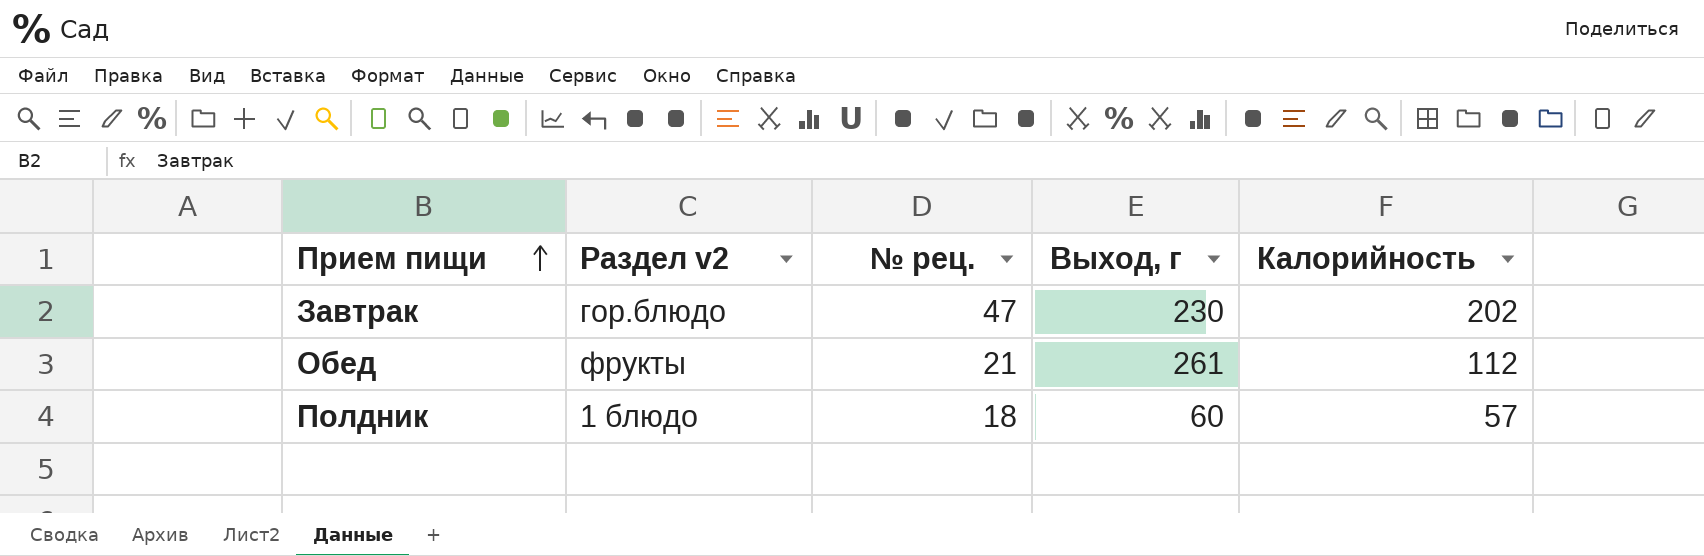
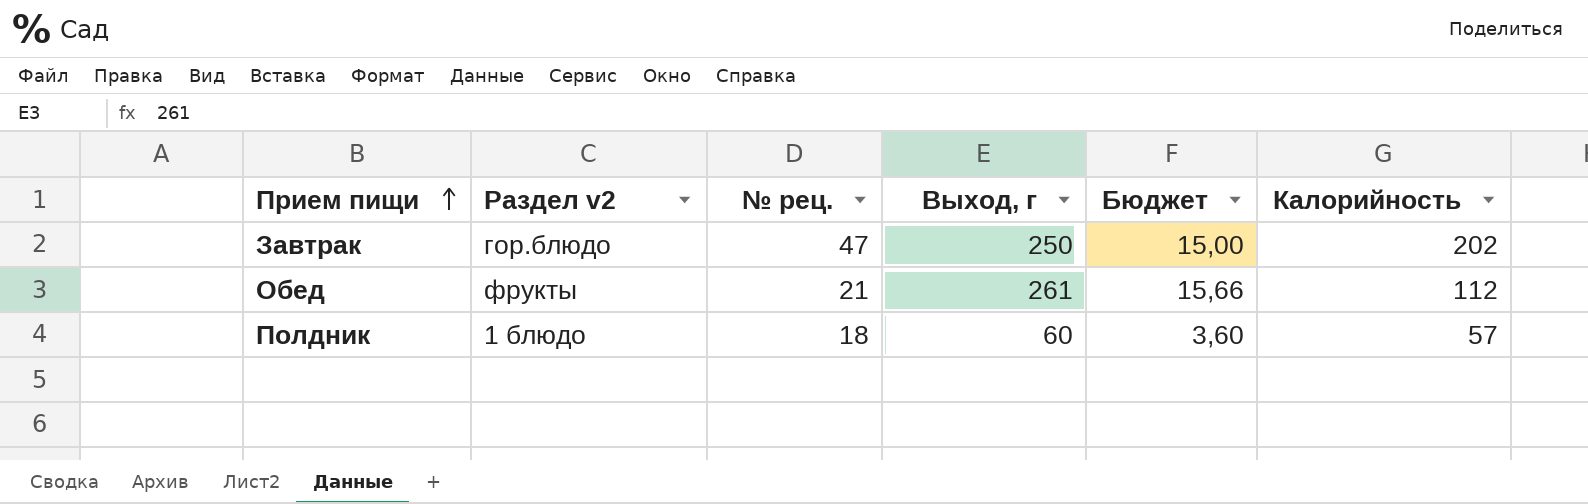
column Бюджет | formula: none -> [Выход, г] * 0,06
Завтрак | Выход, г: 230 -> 250

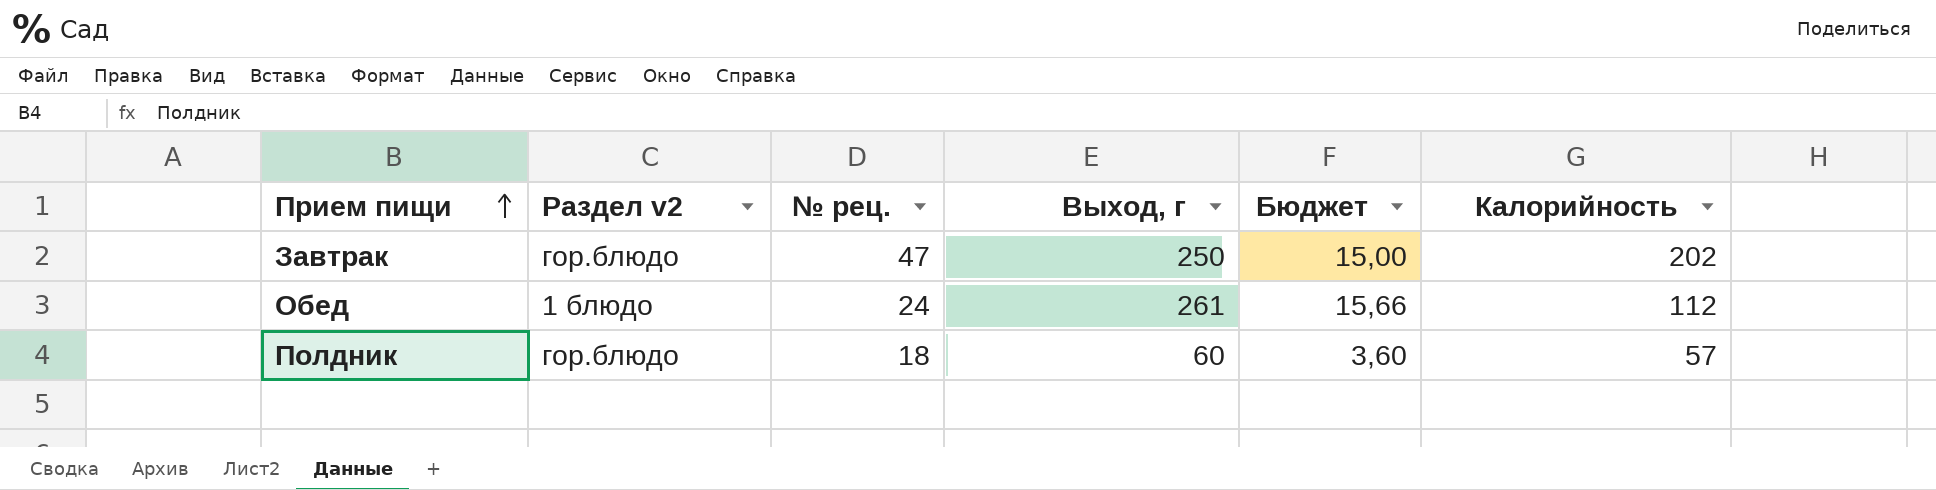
Обед | Раздел v2: фрукты -> 1 блюдо
Обед | № рец.: 21 -> 24
Полдник | Раздел v2: 1 блюдо -> гор.блюдо

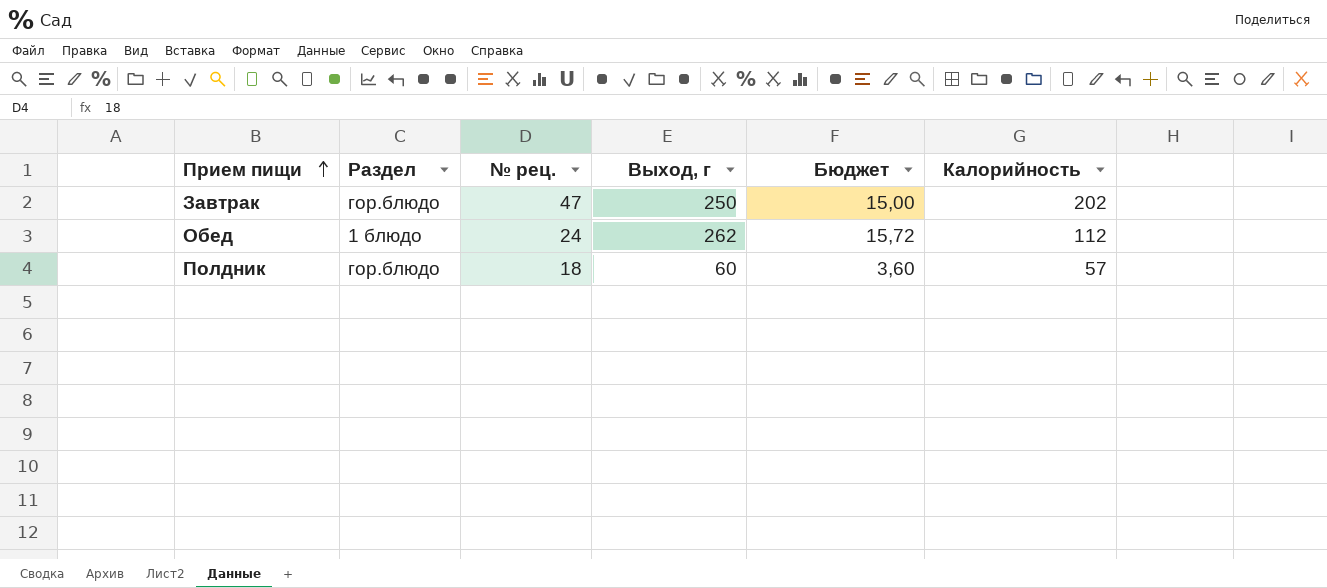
column name: Раздел v2 -> Раздел
Обед | Выход, г: 261 -> 262
Обед | Бюджет: 15,66 -> 15,72

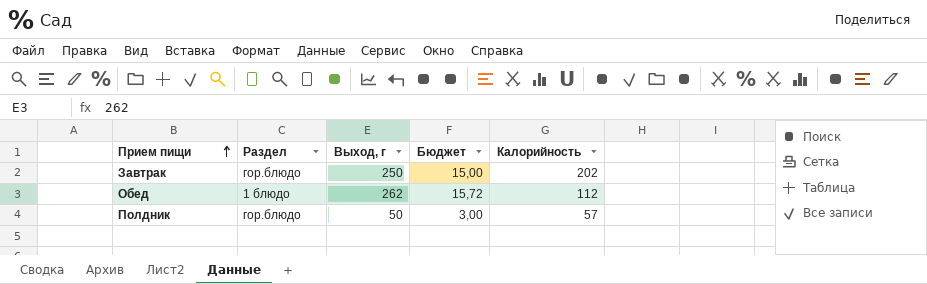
column № рец. | position: 3 -> none
Полдник | Выход, г: 60 -> 50
Полдник | Бюджет: 3,60 -> 3,00

